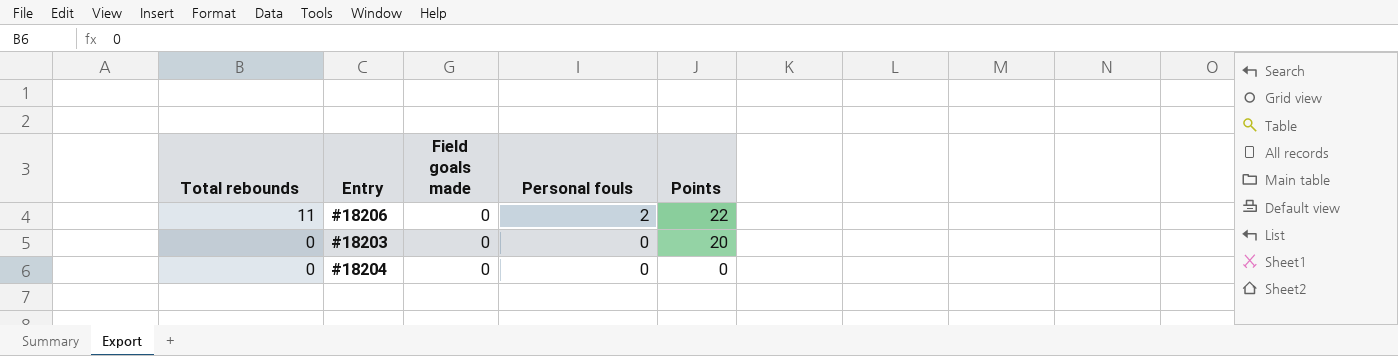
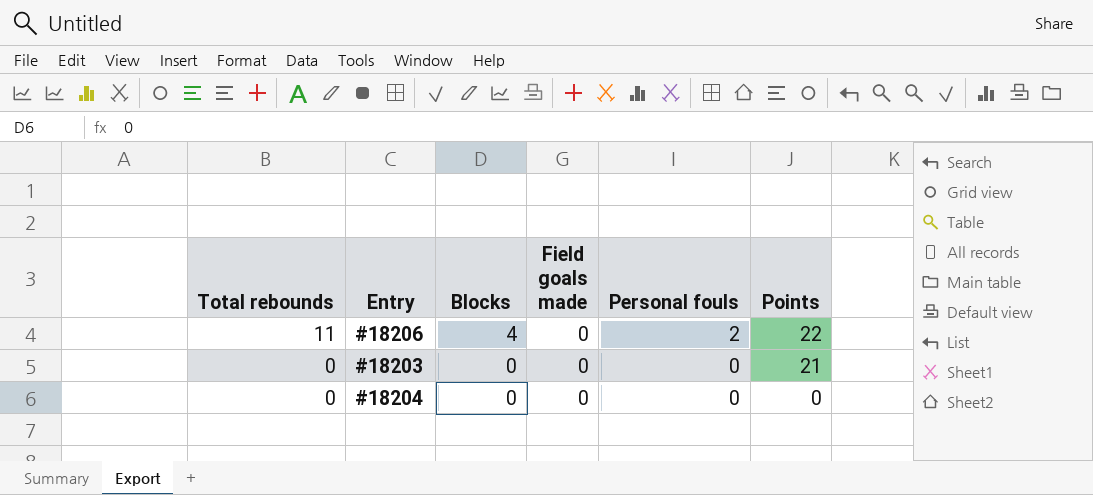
column Blocks | position: none -> 3
#18203 | Points: 20 -> 21

